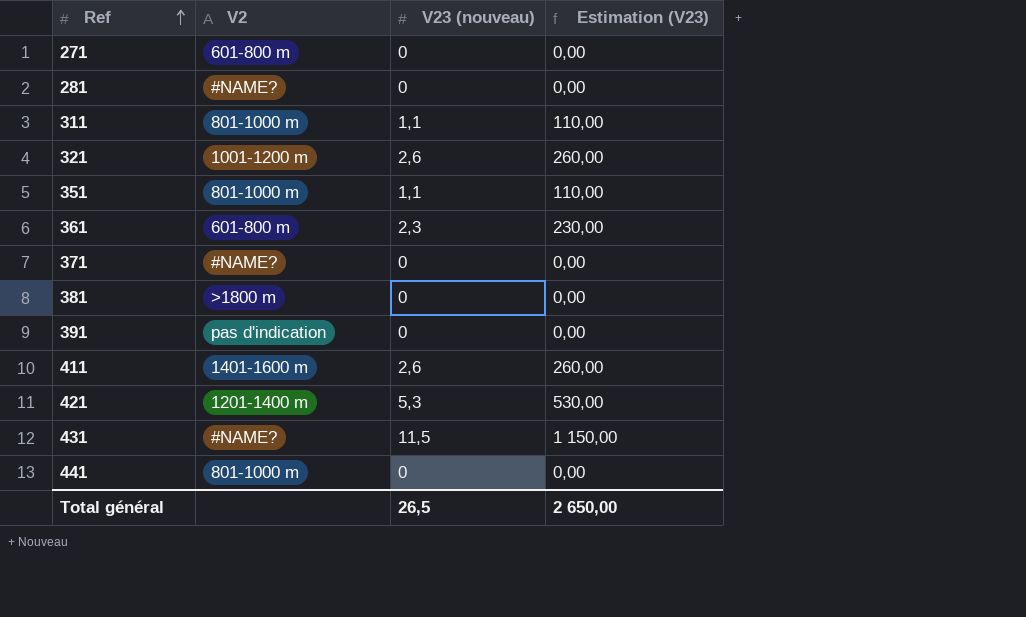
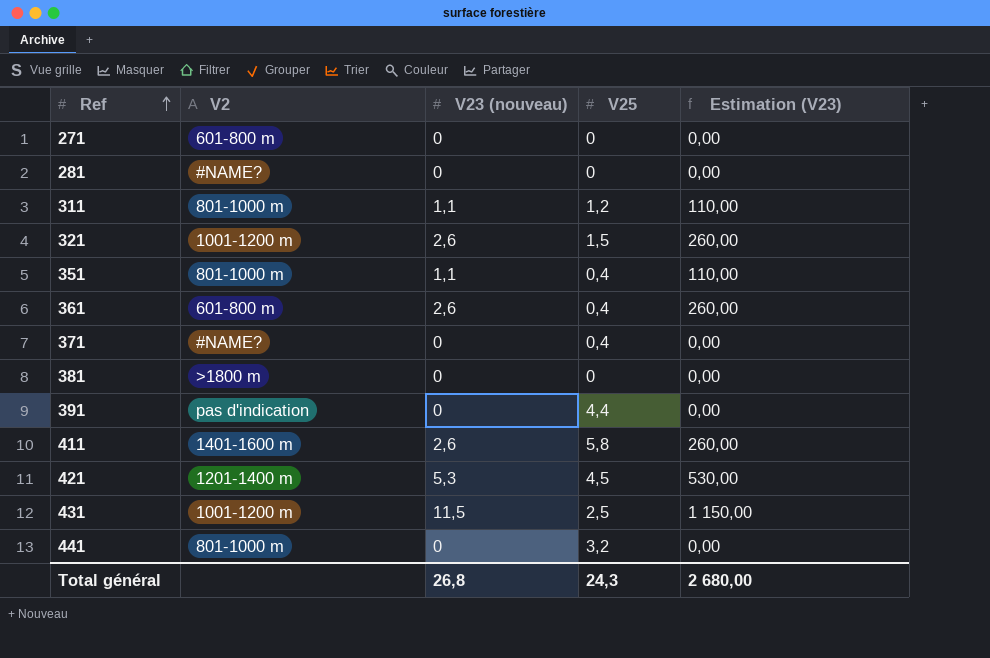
column V25 | position: none -> 4
361 | V23 (nouveau): 2,3 -> 2,6
361 | Estimation (V23): 230,00 -> 260,00
431 | V2: #NAME? -> 1001-1200 m
Total général | V23 (nouveau): 26,5 -> 26,8
Total général | Estimation (V23): 2 650,00 -> 2 680,00

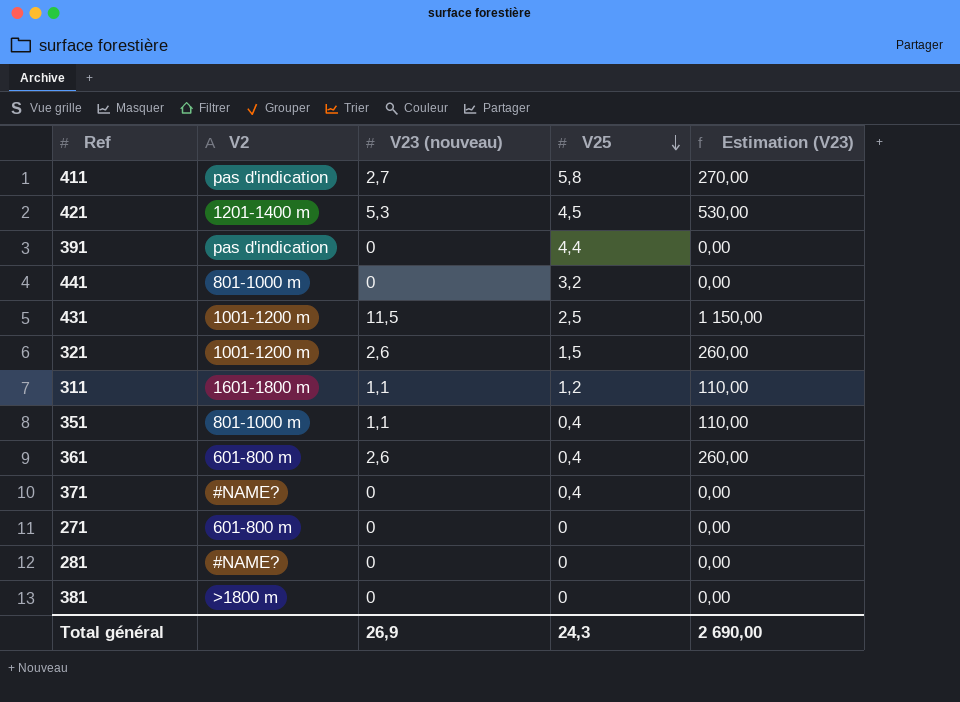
row order: Ref ascending -> V25 descending
411 | V2: 1401-1600 m -> pas d'indication
411 | V23 (nouveau): 2,6 -> 2,7
411 | Estimation (V23): 260,00 -> 270,00
311 | V2: 801-1000 m -> 1601-1800 m
Total général | V23 (nouveau): 26,8 -> 26,9
Total général | Estimation (V23): 2 680,00 -> 2 690,00

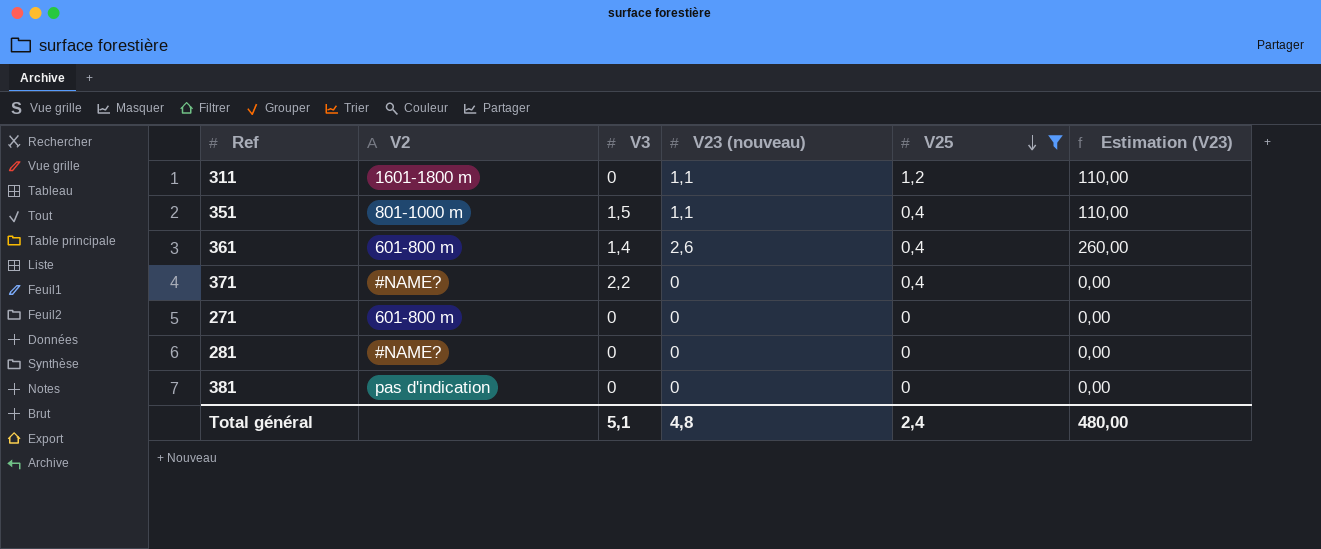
filter: none -> V25 <= 1,2
column V3 | position: none -> 3
381 | V2: >1800 m -> pas d'indication
Total général | V23 (nouveau): 26,9 -> 4,8
Total général | V25: 24,3 -> 2,4
Total général | Estimation (V23): 2 690,00 -> 480,00

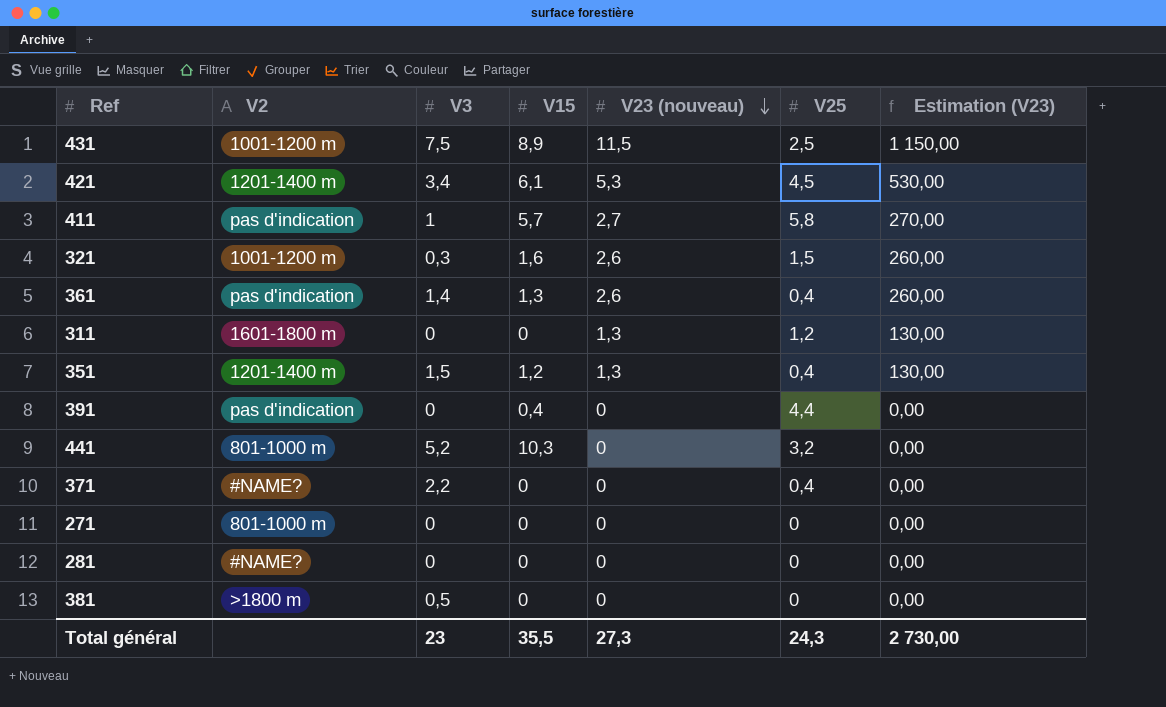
filter: V25 <= 1,2 -> none
row order: V25 descending -> V23 (nouveau) descending
column V15 | position: none -> 4
361 | V2: 601-800 m -> pas d'indication
311 | V23 (nouveau): 1,1 -> 1,3
311 | Estimation (V23): 110,00 -> 130,00
351 | V2: 801-1000 m -> 1201-1400 m
351 | V23 (nouveau): 1,1 -> 1,3
351 | Estimation (V23): 110,00 -> 130,00
271 | V2: 601-800 m -> 801-1000 m
381 | V2: pas d'indication -> >1800 m
381 | V3: 0 -> 0,5
Total général | V3: 5,1 -> 23
Total général | V23 (nouveau): 4,8 -> 27,3
Total général | V25: 2,4 -> 24,3
Total général | Estimation (V23): 480,00 -> 2 730,00

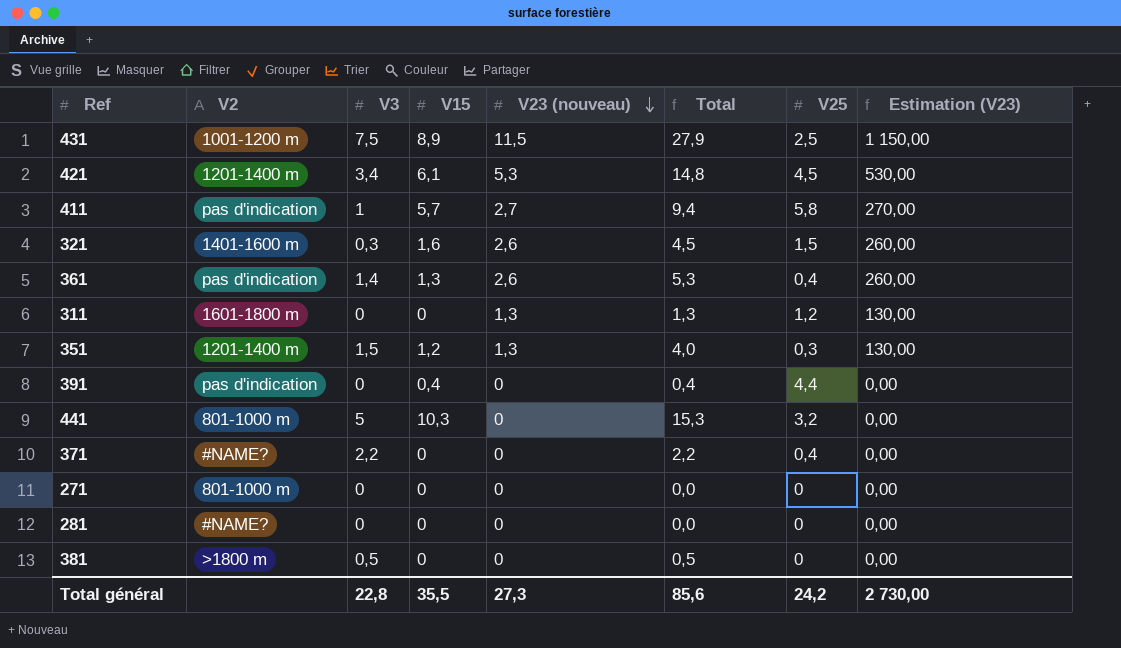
column Total | formula: none -> [V3] + [V15] + [V23 (nouveau)]
321 | V2: 1001-1200 m -> 1401-1600 m
351 | V25: 0,4 -> 0,3
441 | V3: 5,2 -> 5
Total général | V3: 23 -> 22,8
Total général | V25: 24,3 -> 24,2

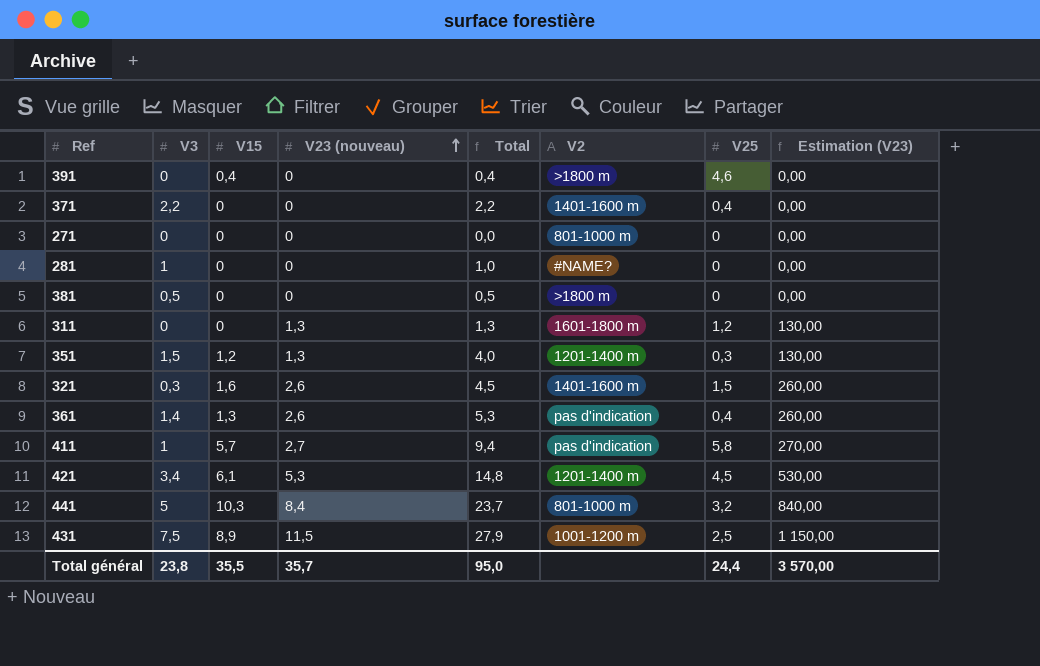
row order: V23 (nouveau) descending -> V23 (nouveau) ascending
column V2 | position: 2 -> 6
391 | V2: pas d'indication -> >1800 m
391 | V25: 4,4 -> 4,6
371 | V2: #NAME? -> 1401-1600 m
281 | V3: 0 -> 1
281 | Total: 0,0 -> 1,0
441 | V23 (nouveau): 0 -> 8,4
441 | Total: 15,3 -> 23,7
441 | Estimation (V23): 0,00 -> 840,00
Total général | V3: 22,8 -> 23,8
Total général | V23 (nouveau): 27,3 -> 35,7
Total général | Total: 85,6 -> 95,0
Total général | V25: 24,2 -> 24,4
Total général | Estimation (V23): 2 730,00 -> 3 570,00

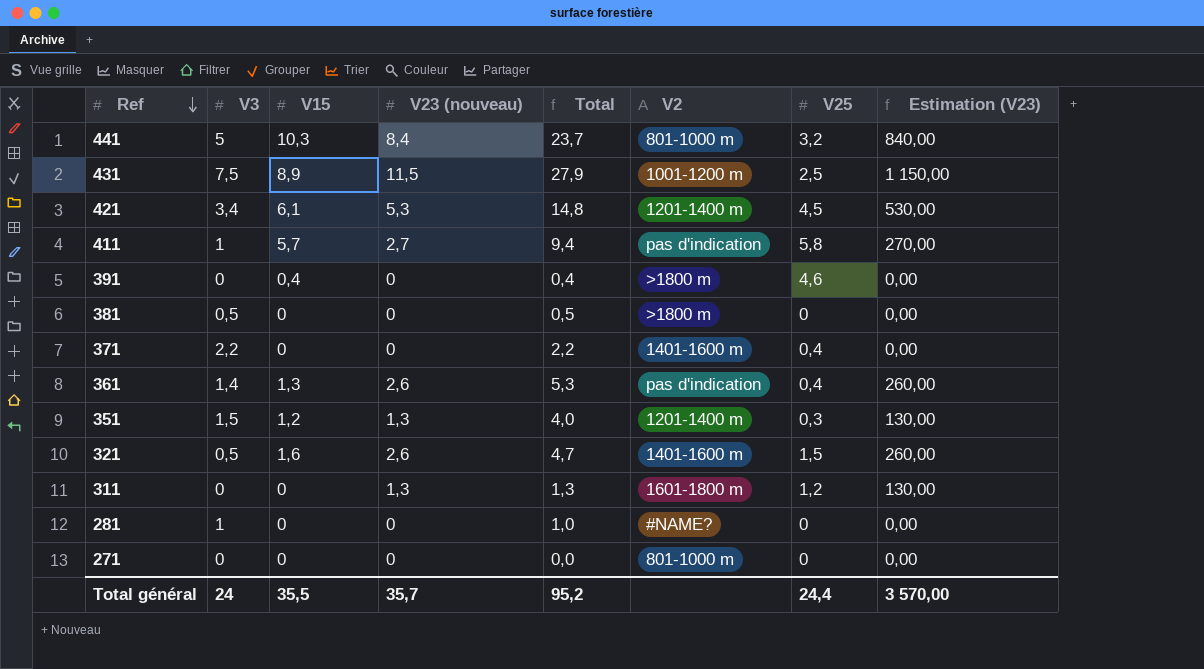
row order: V23 (nouveau) ascending -> Ref descending
321 | V3: 0,3 -> 0,5
321 | Total: 4,5 -> 4,7
Total général | V3: 23,8 -> 24
Total général | Total: 95,0 -> 95,2

